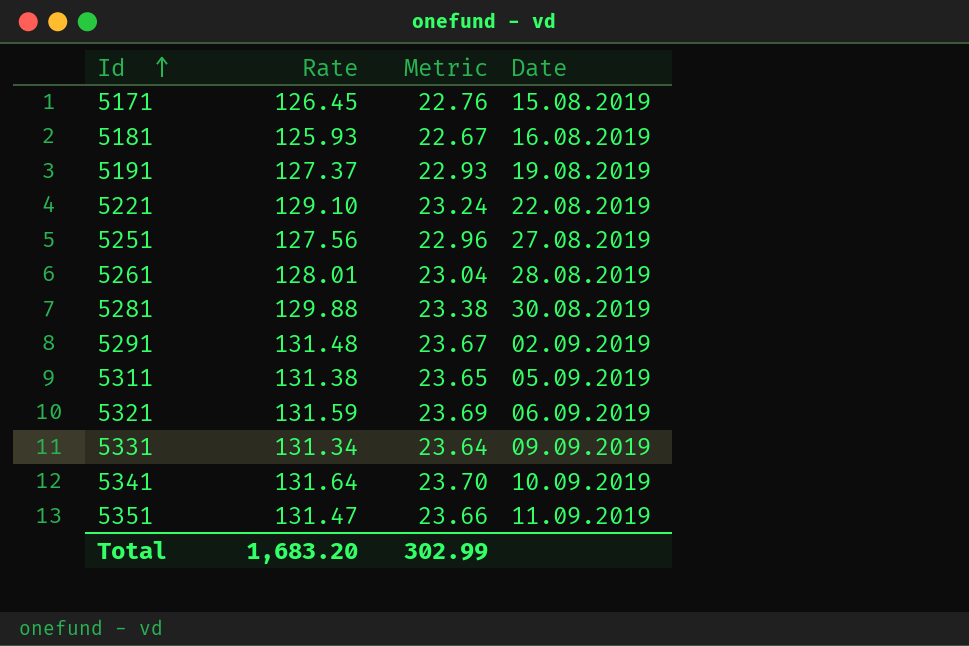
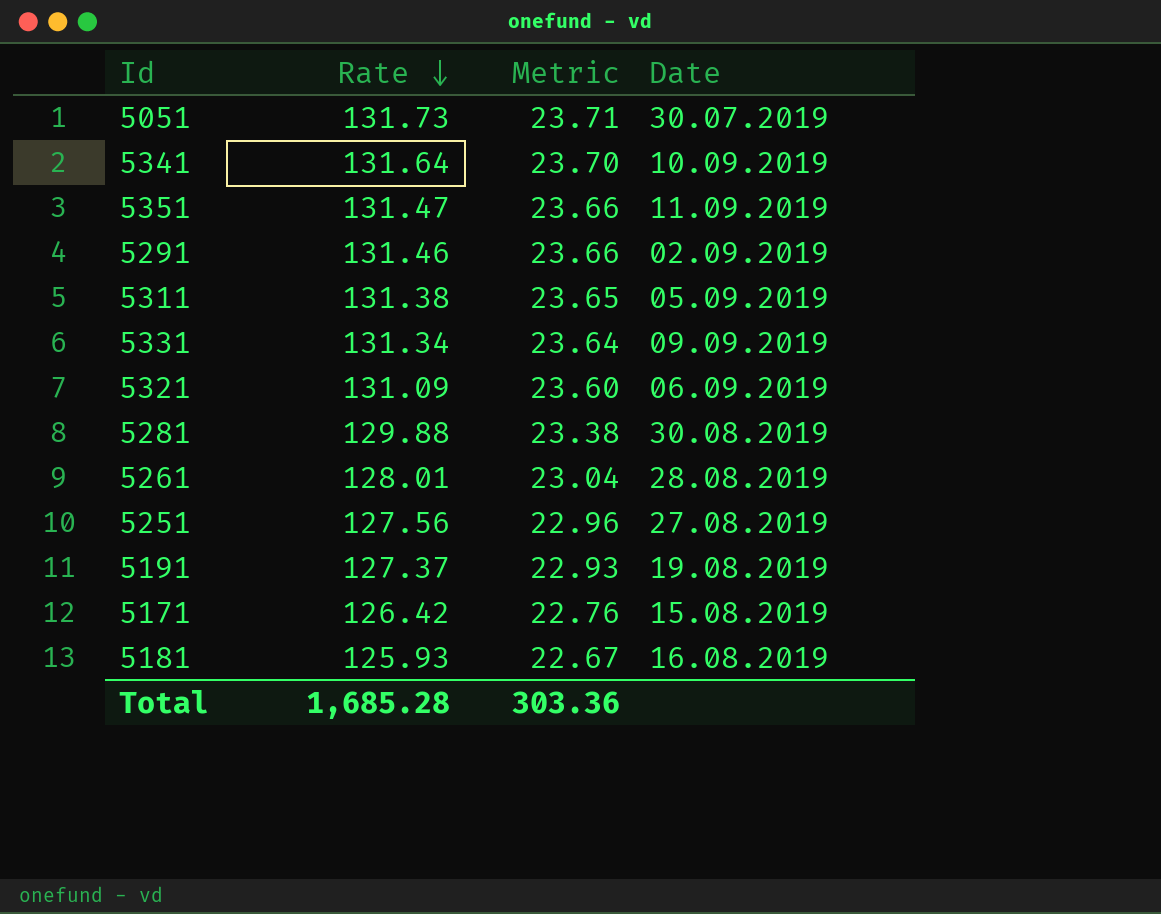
row order: Id ascending -> Rate descending
row 5221: 129.10 | 23.24 | 22.08.2019 -> none
row 5051: none -> 131.73 | 23.71 | 30.07.2019
5291 | Rate: 131.48 -> 131.46
5291 | Metric: 23.67 -> 23.66
5321 | Rate: 131.59 -> 131.09
5321 | Metric: 23.69 -> 23.60
5171 | Rate: 126.45 -> 126.42
Total | Rate: 1,683.20 -> 1,685.28
Total | Metric: 302.99 -> 303.36

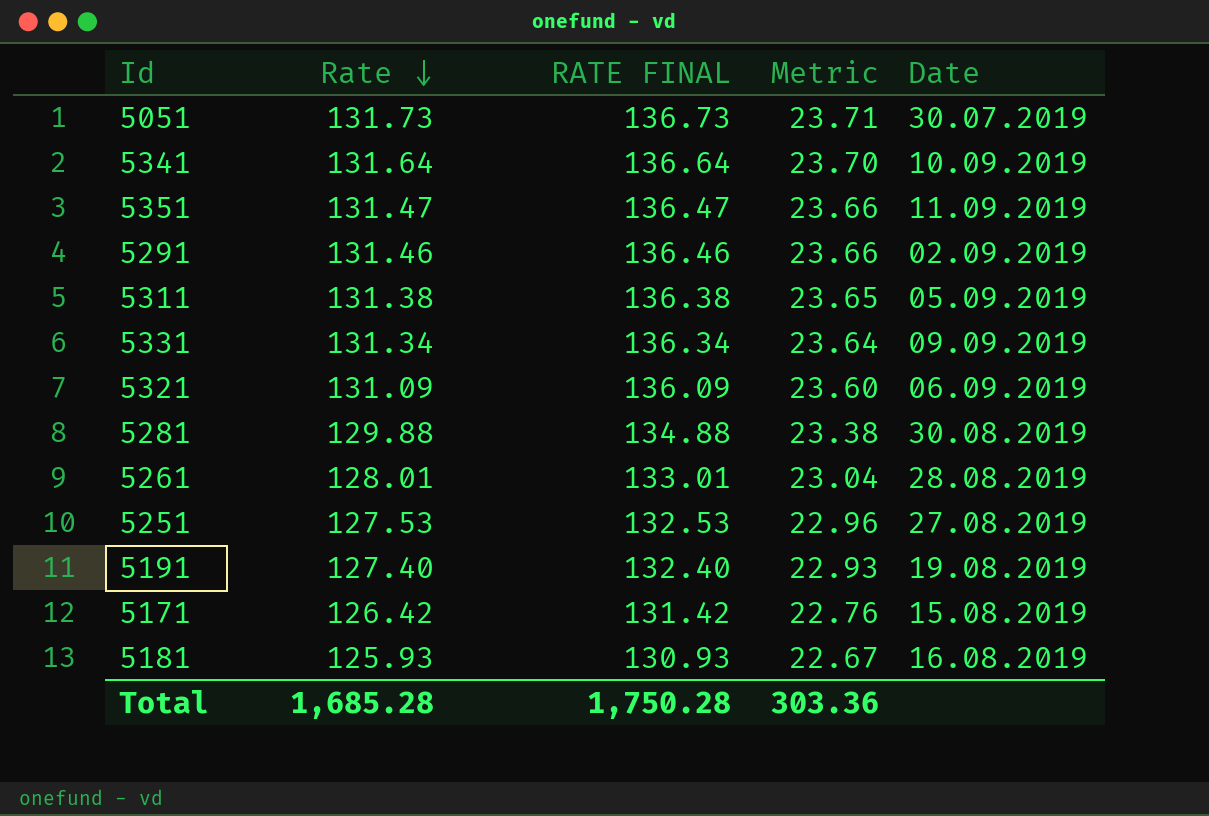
column RATE FINAL | formula: none -> [Rate] + 5
5251 | Rate: 127.56 -> 127.53
5191 | Rate: 127.37 -> 127.40

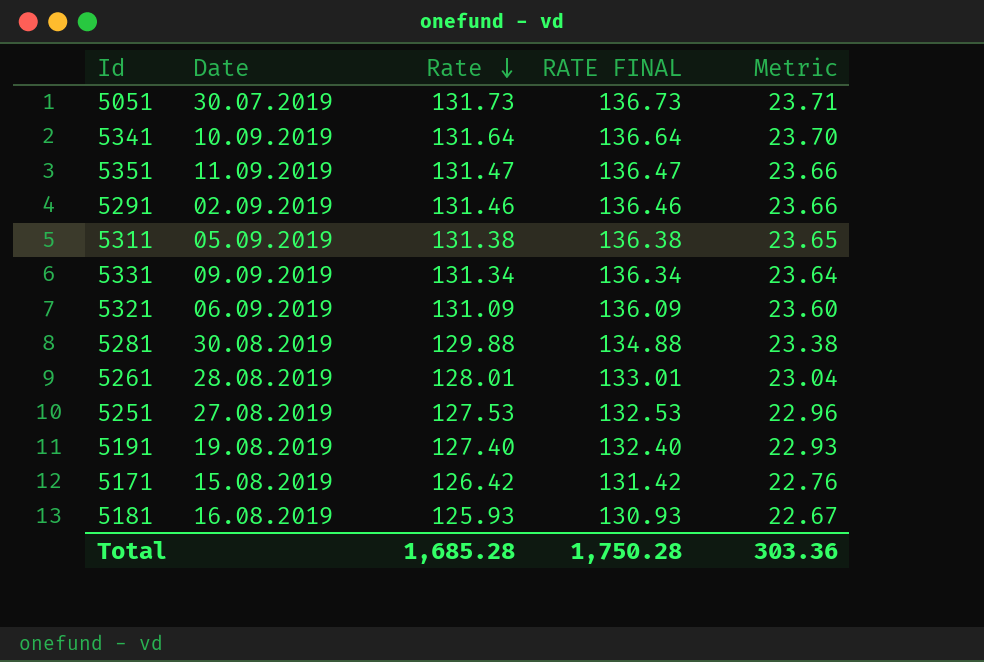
column Date | position: 5 -> 2

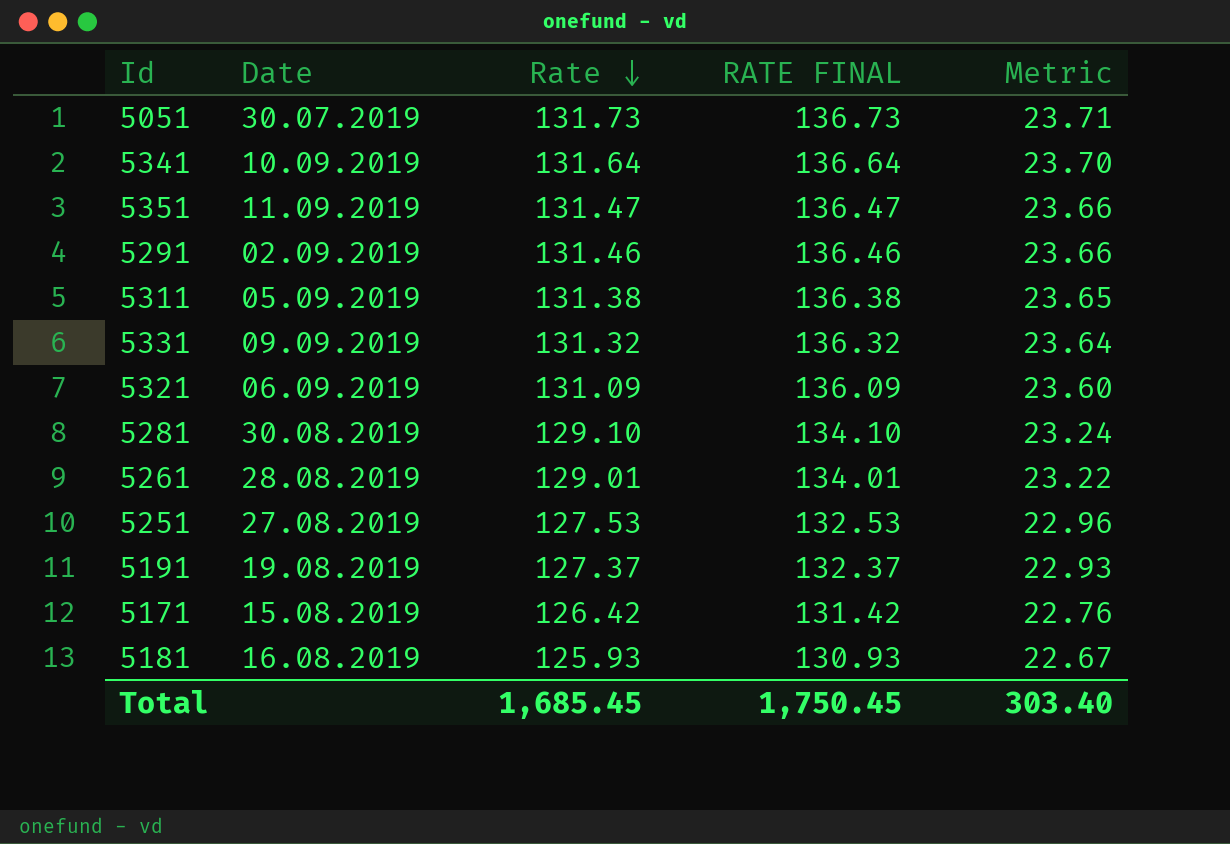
5331 | Rate: 131.34 -> 131.32
5331 | RATE FINAL: 136.34 -> 136.32
5281 | Rate: 129.88 -> 129.10
5281 | RATE FINAL: 134.88 -> 134.10
5281 | Metric: 23.38 -> 23.24
5261 | Rate: 128.01 -> 129.01
5261 | RATE FINAL: 133.01 -> 134.01
5261 | Metric: 23.04 -> 23.22
5191 | Rate: 127.40 -> 127.37
5191 | RATE FINAL: 132.40 -> 132.37
Total | Rate: 1,685.28 -> 1,685.45
Total | RATE FINAL: 1,750.28 -> 1,750.45
Total | Metric: 303.36 -> 303.40

